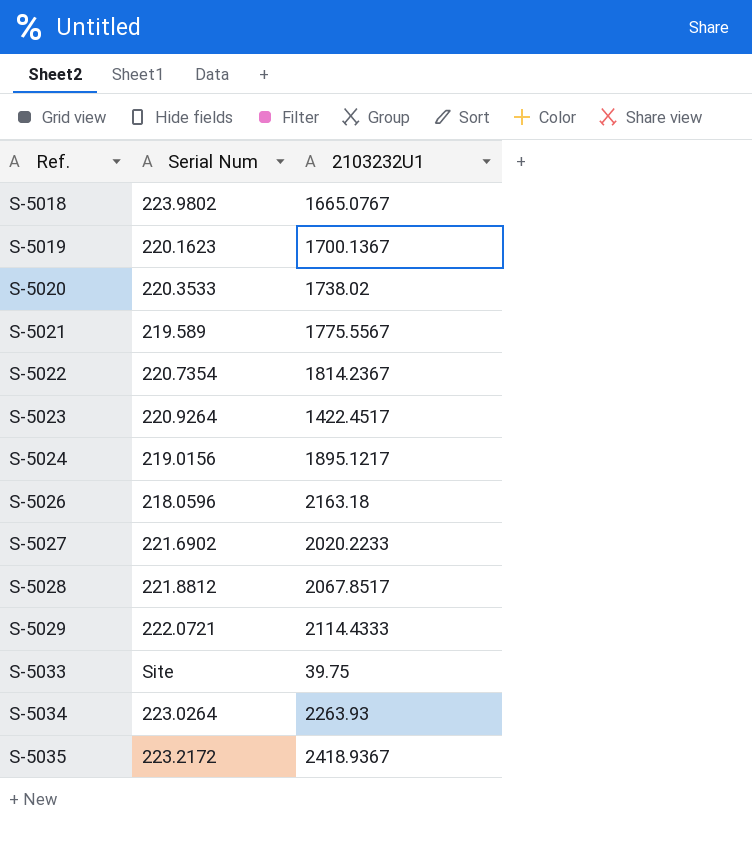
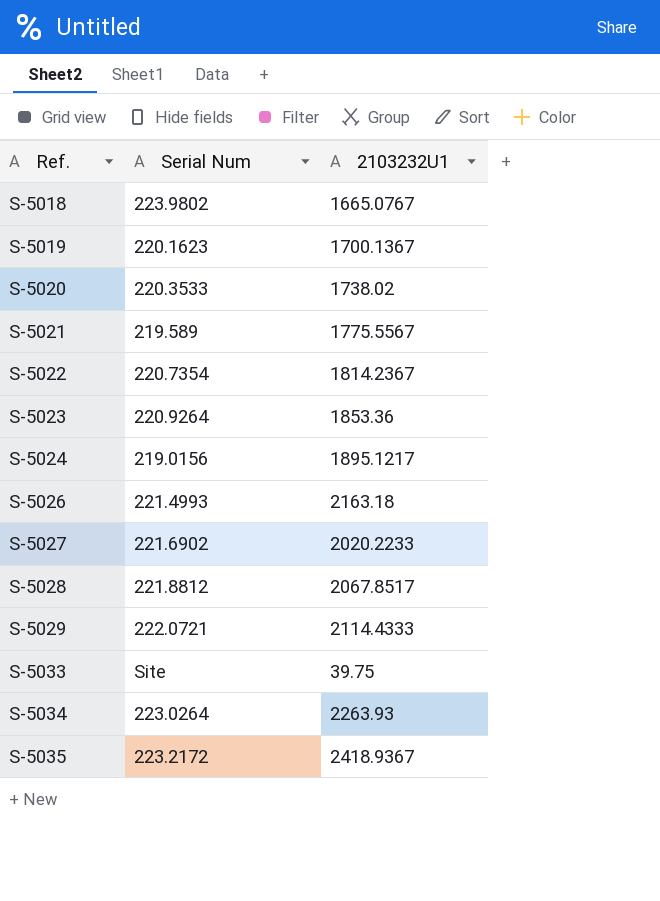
S-5023 | 2103232U1: 1422.4517 -> 1853.36
S-5026 | Serial Num: 218.0596 -> 221.4993

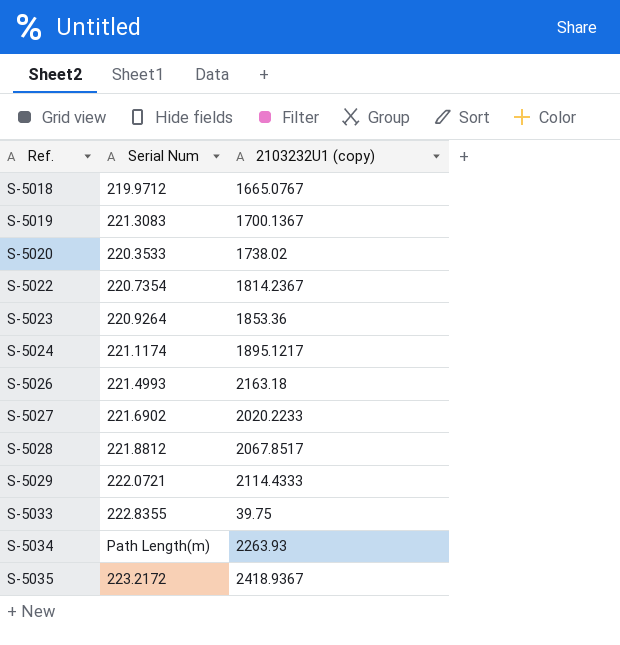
column name: 2103232U1 -> 2103232U1 (copy)
row S-5021: 219.589 | 1775.5567 -> none
S-5018 | Serial Num: 223.9802 -> 219.9712
S-5019 | Serial Num: 220.1623 -> 221.3083
S-5024 | Serial Num: 219.0156 -> 221.1174
S-5033 | Serial Num: Site -> 222.8355
S-5034 | Serial Num: 223.0264 -> Path Length(m)

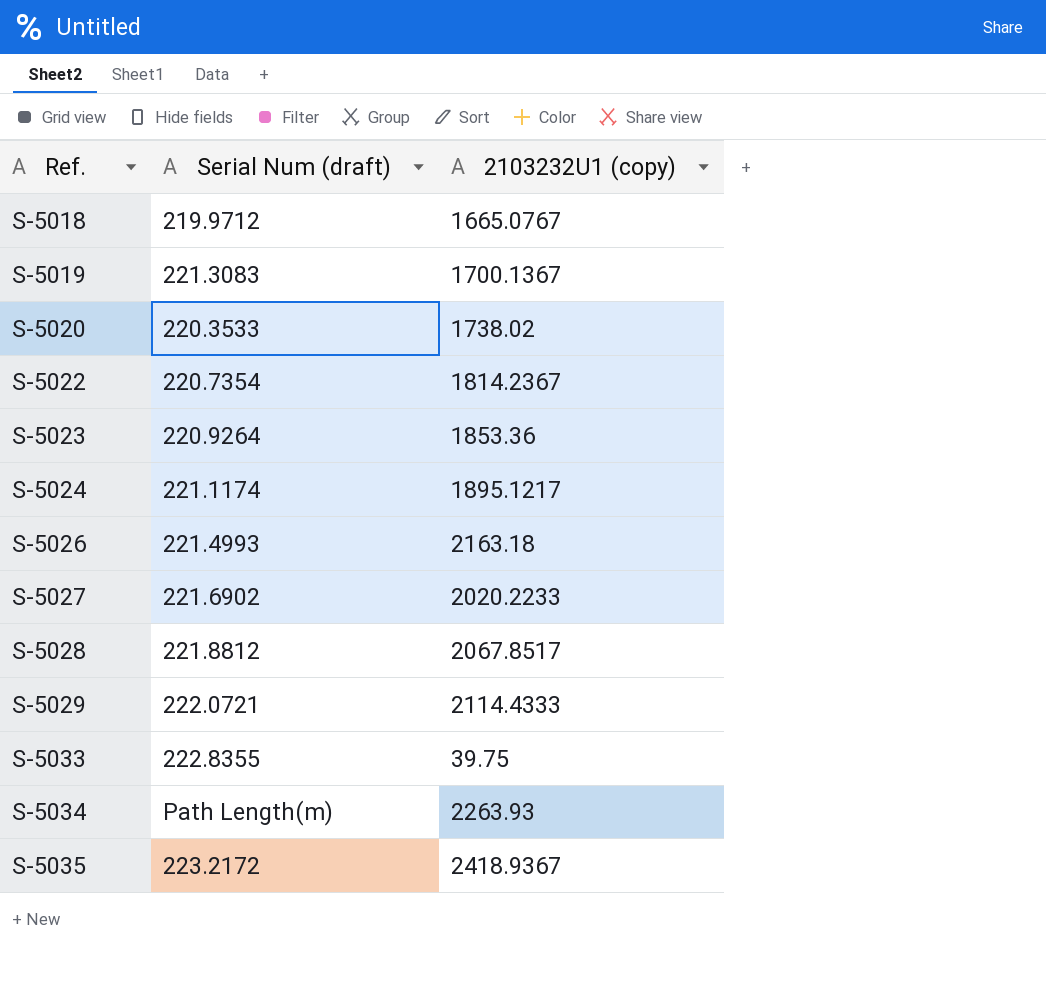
column name: Serial Num -> Serial Num (draft)

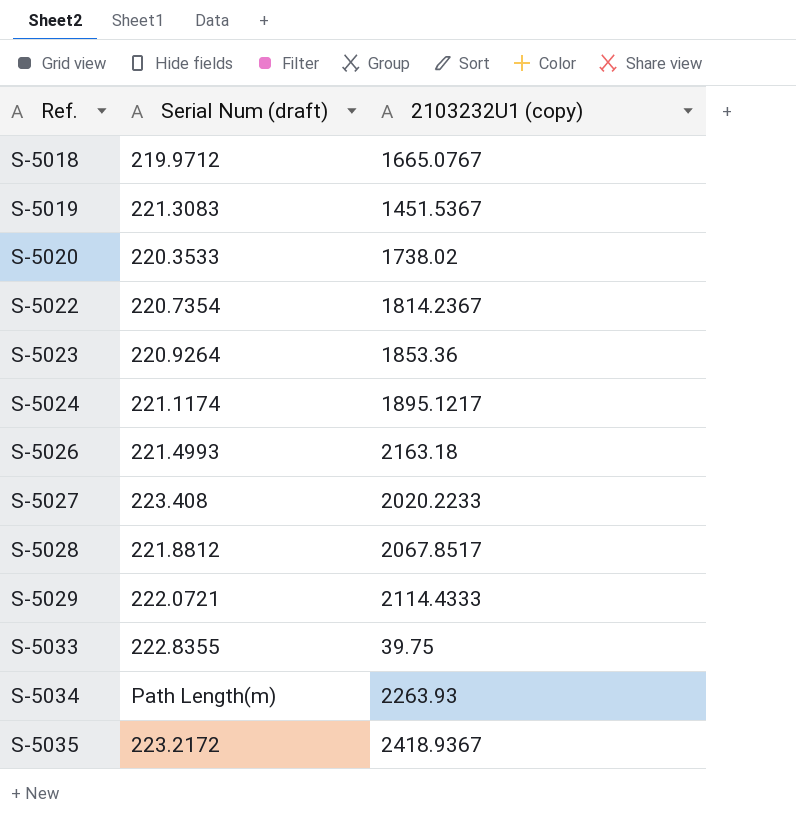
S-5019 | 2103232U1 (copy): 1700.1367 -> 1451.5367
S-5027 | Serial Num (draft): 221.6902 -> 223.408

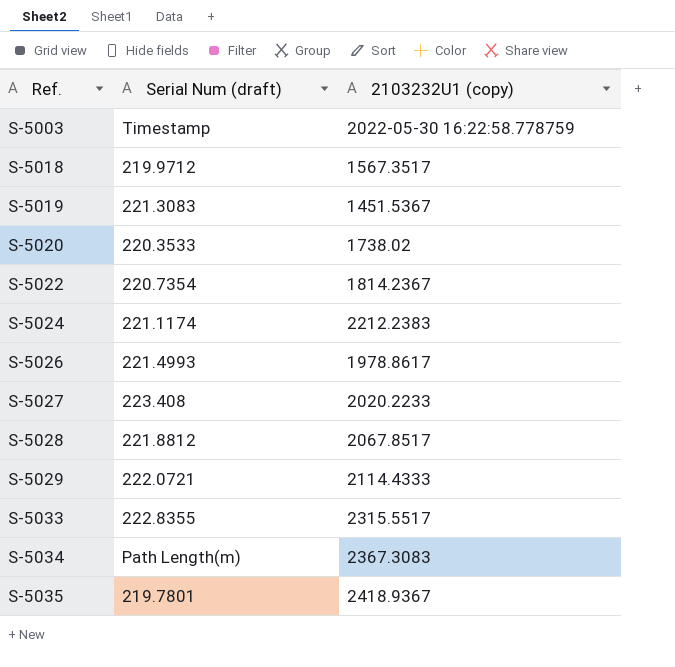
row S-5023: 220.9264 | 1853.36 -> none
row S-5003: none -> Timestamp | 2022-05-30 16:22:58.778759
S-5018 | 2103232U1 (copy): 1665.0767 -> 1567.3517
S-5024 | 2103232U1 (copy): 1895.1217 -> 2212.2383
S-5026 | 2103232U1 (copy): 2163.18 -> 1978.8617
S-5033 | 2103232U1 (copy): 39.75 -> 2315.5517
S-5034 | 2103232U1 (copy): 2263.93 -> 2367.3083
S-5035 | Serial Num (draft): 223.2172 -> 219.7801

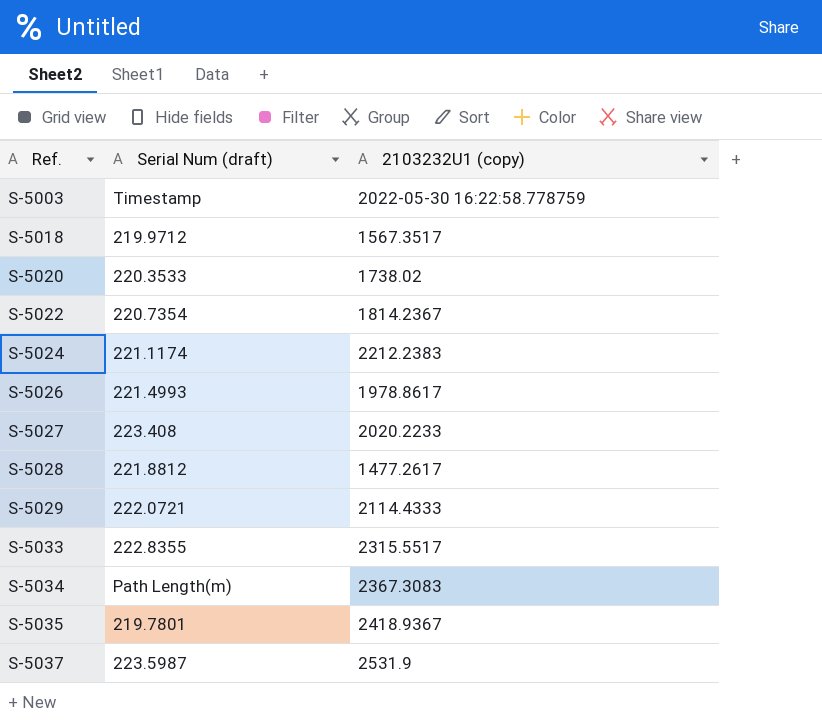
row S-5019: 221.3083 | 1451.5367 -> none
S-5028 | 2103232U1 (copy): 2067.8517 -> 1477.2617
row S-5037: none -> 223.5987 | 2531.9

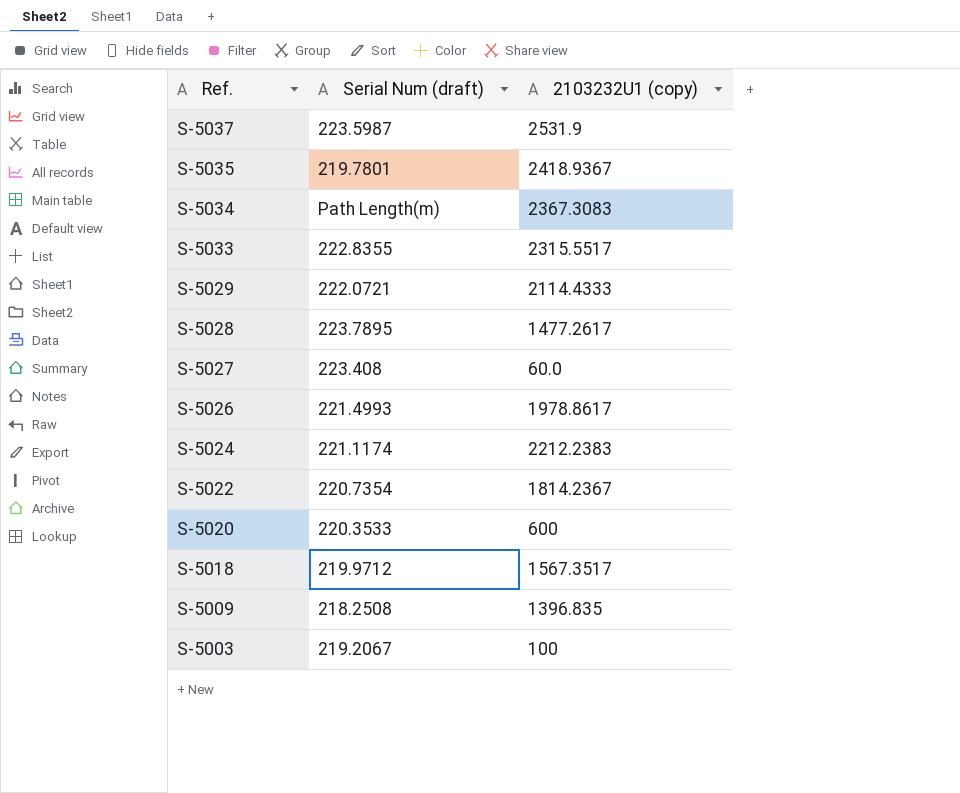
row order: Ref. ascending -> Ref. descending
S-5028 | Serial Num (draft): 221.8812 -> 223.7895
S-5027 | 2103232U1 (copy): 2020.2233 -> 60.0
S-5020 | 2103232U1 (copy): 1738.02 -> 600
row S-5009: none -> 218.2508 | 1396.835
S-5003 | Serial Num (draft): Timestamp -> 219.2067
S-5003 | 2103232U1 (copy): 2022-05-30 16:22:58.778759 -> 100

